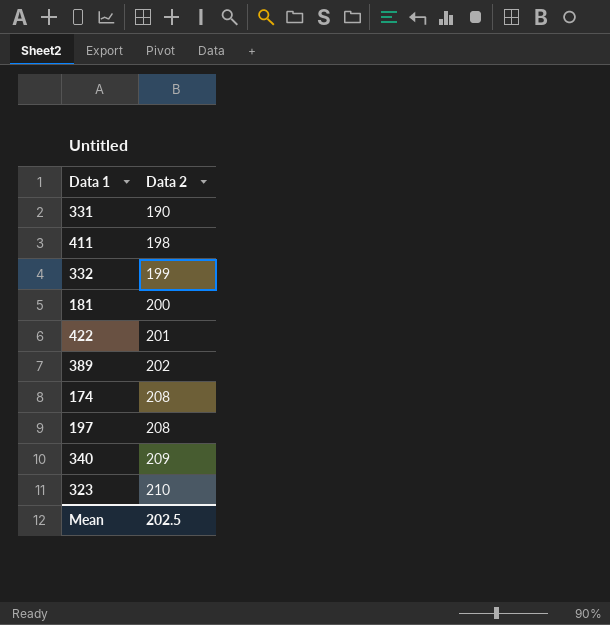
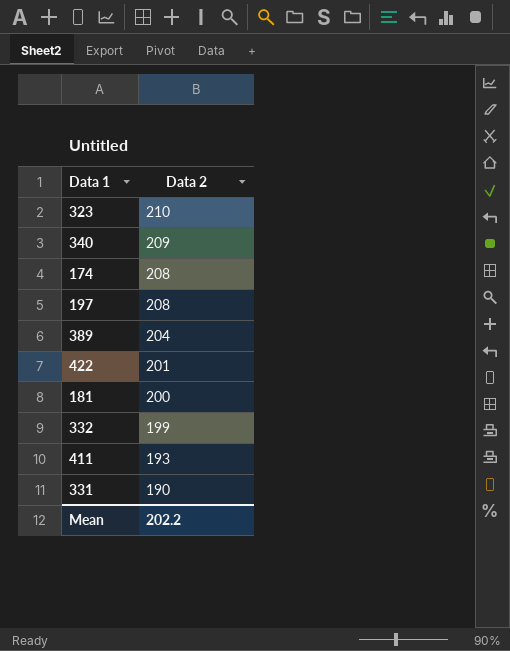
row order: Data 2 ascending -> Data 2 descending
389 | Data 2: 202 -> 204
411 | Data 2: 198 -> 193
Mean | Data 2: 202.5 -> 202.2

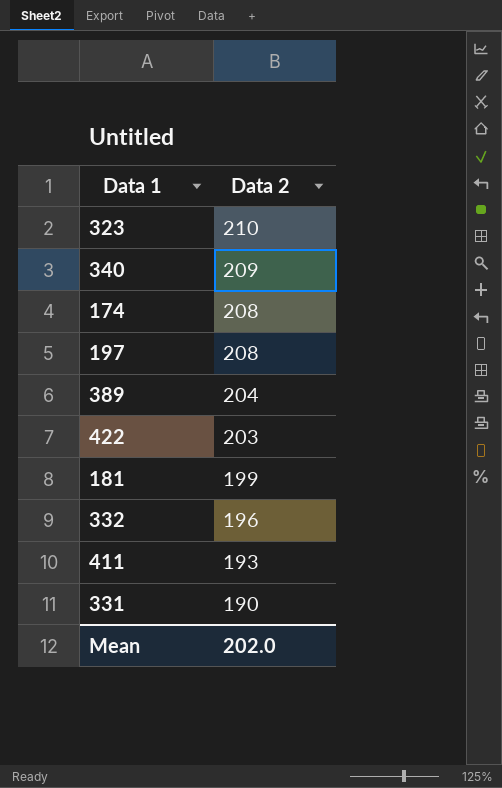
422 | Data 2: 201 -> 203
181 | Data 2: 200 -> 199
332 | Data 2: 199 -> 196
Mean | Data 2: 202.2 -> 202.0

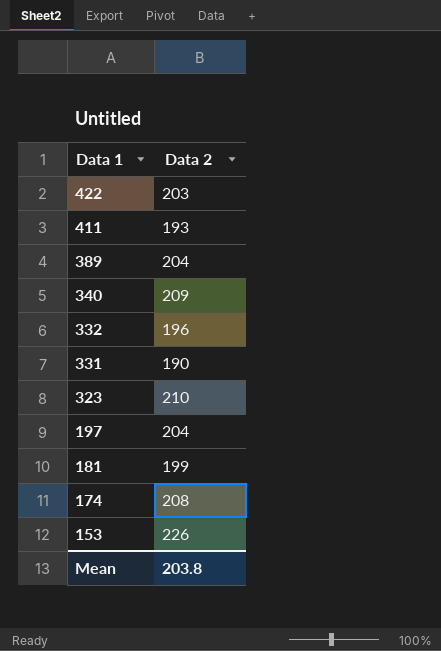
row order: Data 2 descending -> Data 1 descending
197 | Data 2: 208 -> 204
row 153: none -> 226
Mean | Data 2: 202.0 -> 203.8

